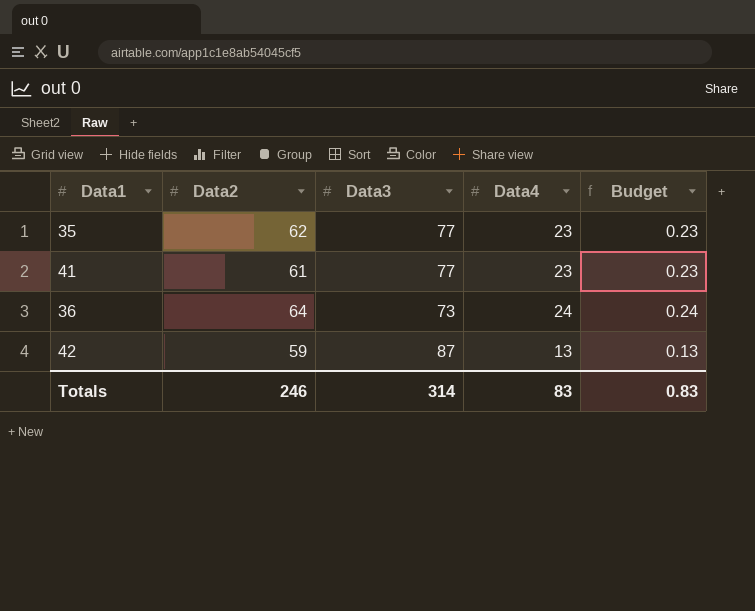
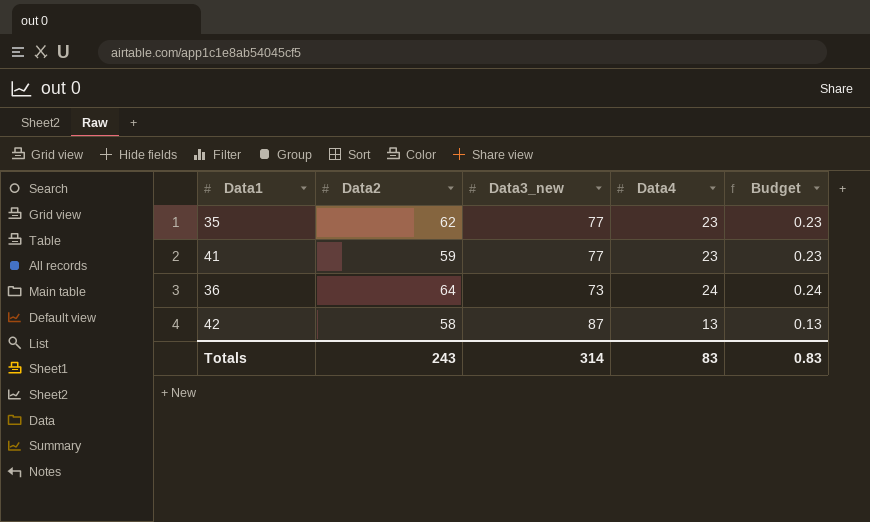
column name: Data3 -> Data3_new
41 | Data2: 61 -> 59
42 | Data2: 59 -> 58
Totals | Data2: 246 -> 243

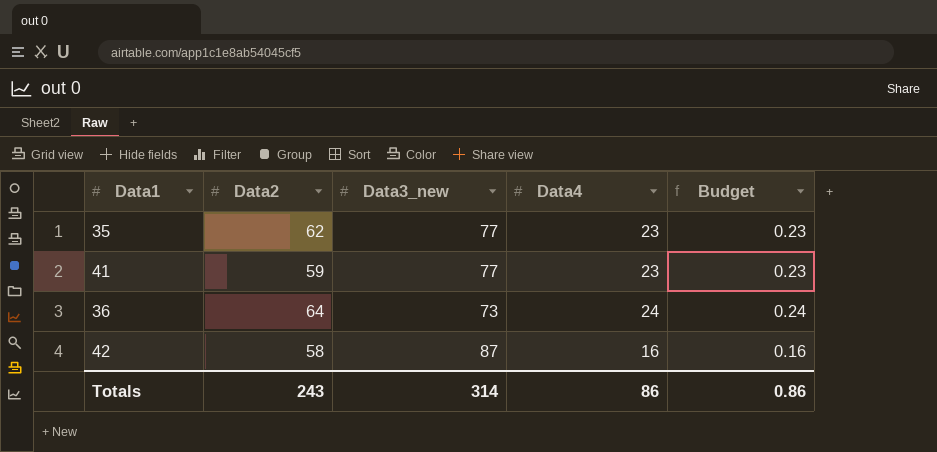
42 | Data4: 13 -> 16
42 | Budget: 0.13 -> 0.16
Totals | Data4: 83 -> 86
Totals | Budget: 0.83 -> 0.86

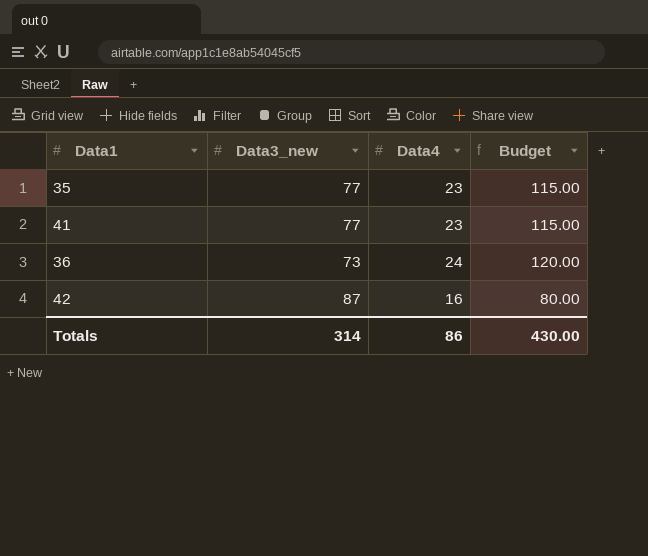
column Data2 | position: 2 -> none
column Budget | formula: [Data4] * 0.01 -> [Data4] * 5
Totals | Budget: 0.86 -> 430.00

